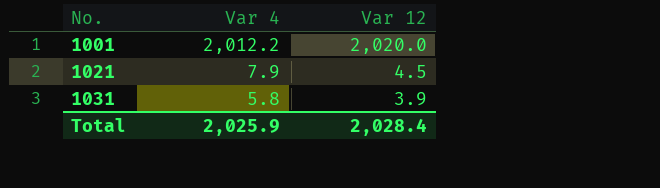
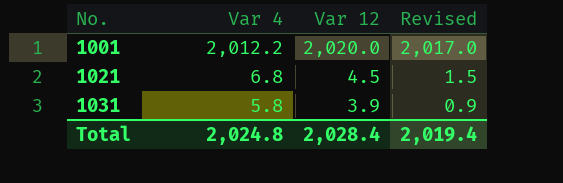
column Revised | formula: none -> [Var 12] - 3
1021 | Var 4: 7.9 -> 6.8
Total | Var 4: 2,025.9 -> 2,024.8

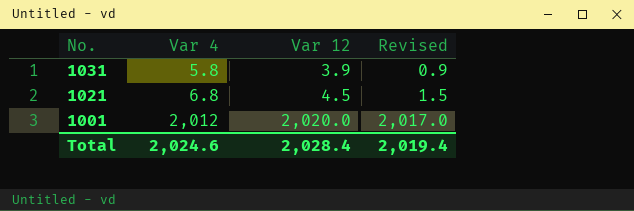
row order: No. ascending -> No. descending
1001 | Var 4: 2,012.2 -> 2,012
Total | Var 4: 2,024.8 -> 2,024.6

